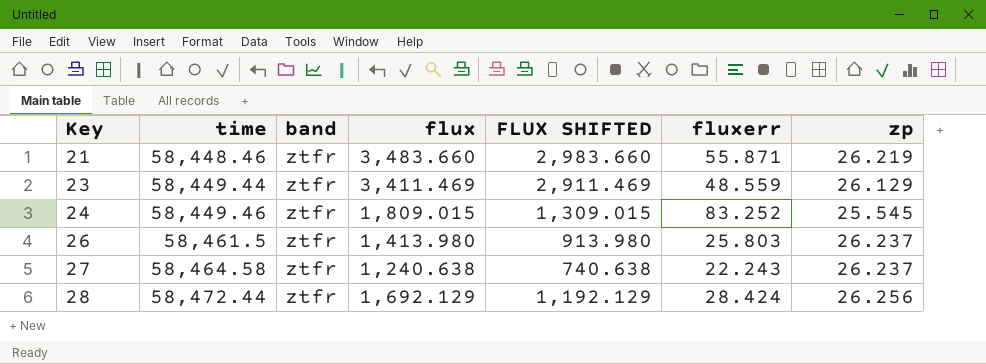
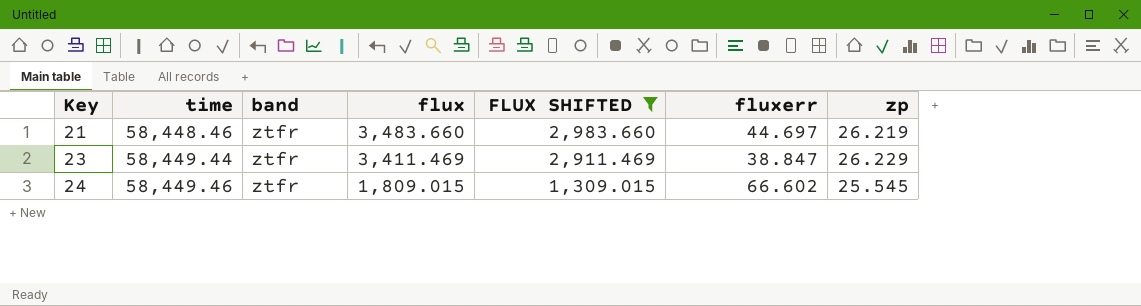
filter: none -> FLUX SHIFTED >= 1,309.015
21 | fluxerr: 55.871 -> 44.697
23 | fluxerr: 48.559 -> 38.847
23 | zp: 26.129 -> 26.229
24 | fluxerr: 83.252 -> 66.602

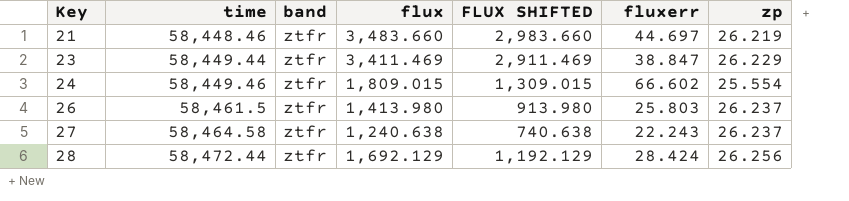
filter: FLUX SHIFTED >= 1,309.015 -> none
24 | zp: 25.545 -> 25.554

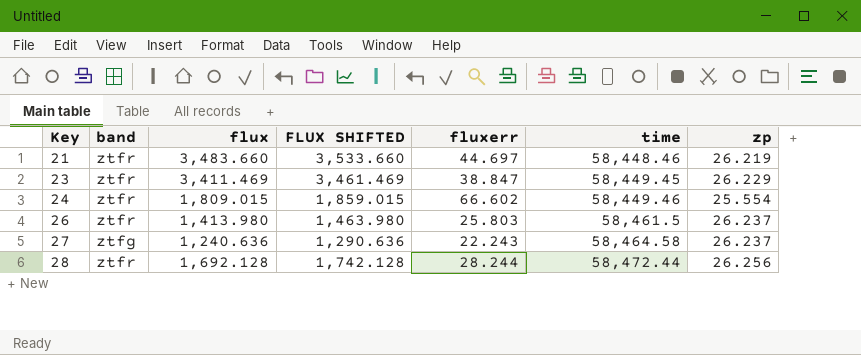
column FLUX SHIFTED | formula: [flux] - 500 -> [flux] + 50
column time | position: 2 -> 6
23 | time: 58,449.44 -> 58,449.45
27 | band: ztfr -> ztfg
27 | flux: 1,240.638 -> 1,240.636
28 | flux: 1,692.129 -> 1,692.128
28 | fluxerr: 28.424 -> 28.244

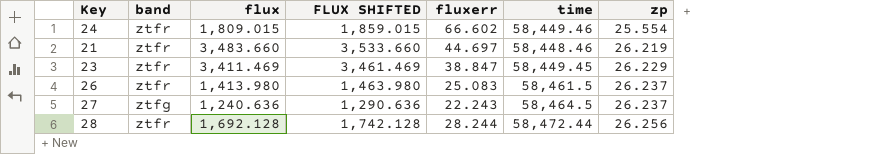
row order: Key ascending -> zp ascending
26 | fluxerr: 25.803 -> 25.083
27 | time: 58,464.58 -> 58,464.5

